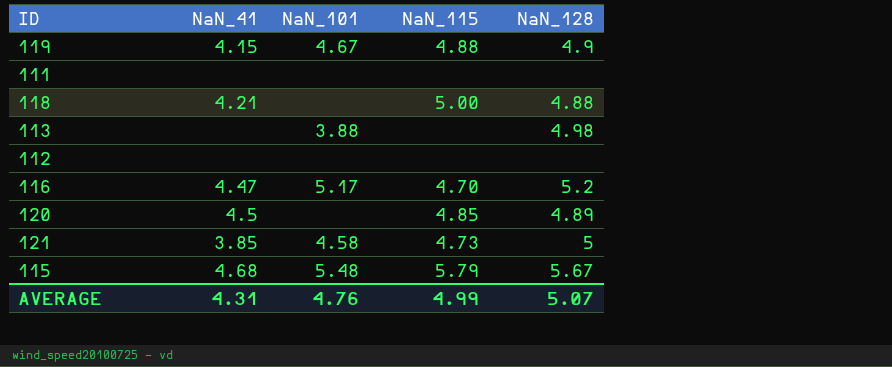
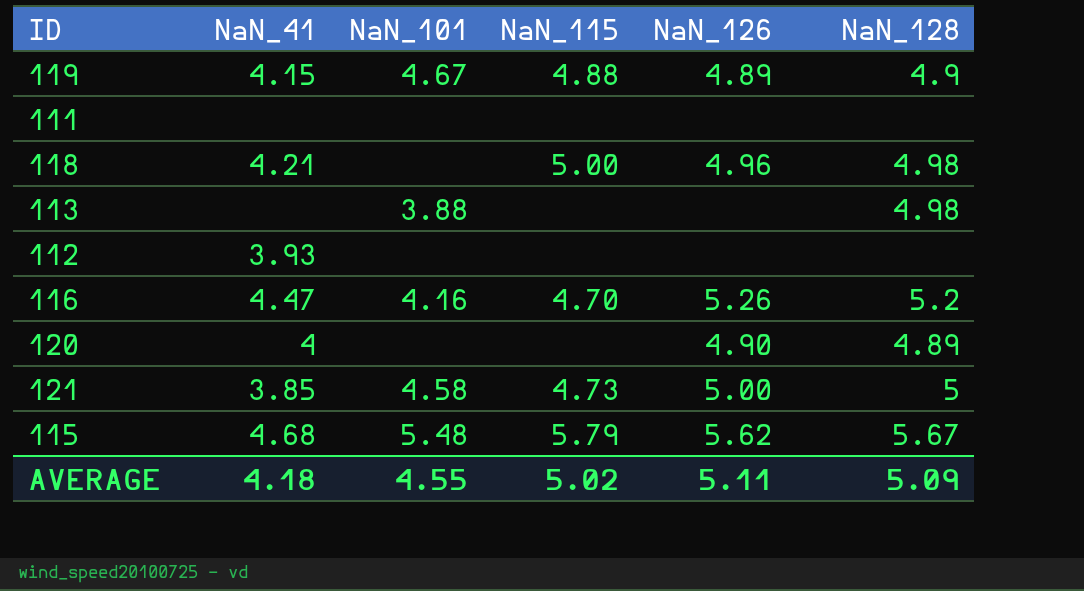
column NaN_126 | position: none -> 5
118 | NaN_128: 4.88 -> 4.98
112 | NaN_41: none -> 3.93
116 | NaN_101: 5.17 -> 4.16
120 | NaN_41: 4.5 -> 4
120 | NaN_115: 4.85 -> none
AVERAGE | NaN_41: 4.31 -> 4.18
AVERAGE | NaN_101: 4.76 -> 4.55
AVERAGE | NaN_115: 4.99 -> 5.02
AVERAGE | NaN_128: 5.07 -> 5.09

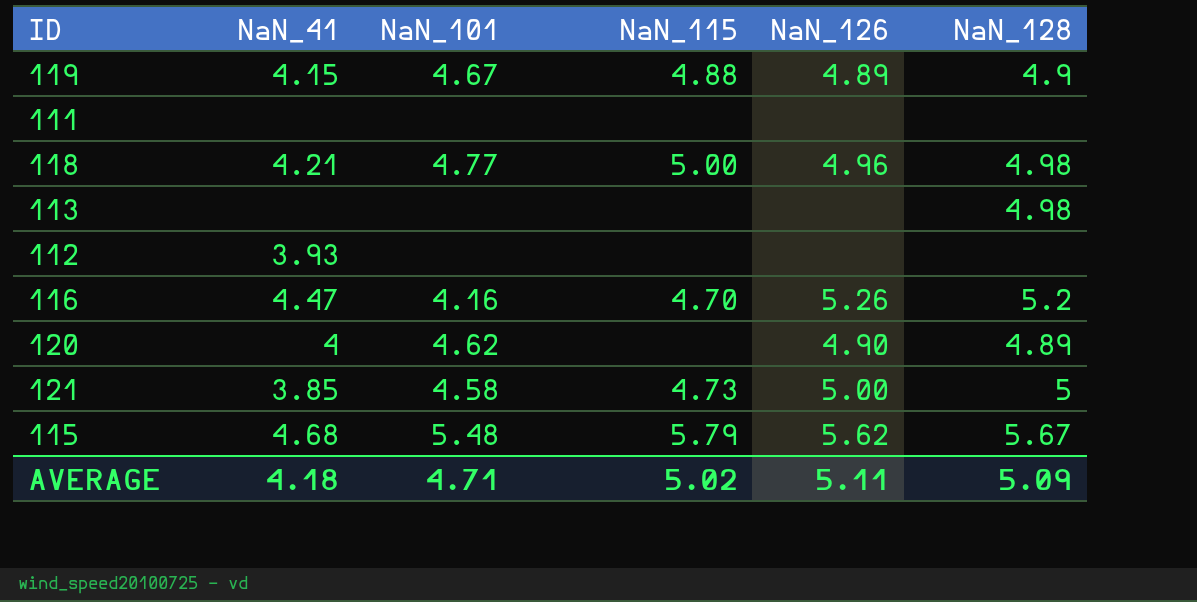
118 | NaN_101: none -> 4.77
113 | NaN_101: 3.88 -> none
120 | NaN_101: none -> 4.62
AVERAGE | NaN_101: 4.55 -> 4.71

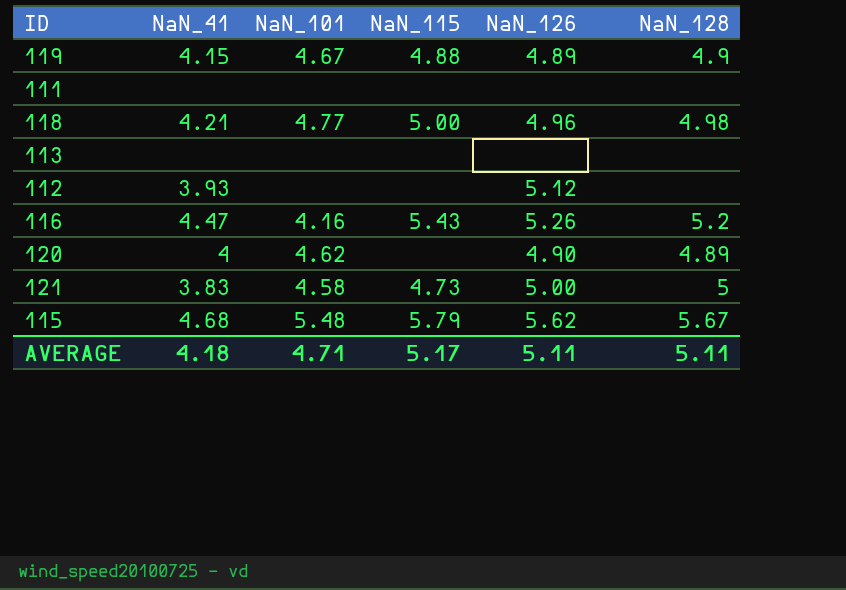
113 | NaN_128: 4.98 -> none
112 | NaN_126: none -> 5.12
116 | NaN_115: 4.70 -> 5.43
121 | NaN_41: 3.85 -> 3.83
AVERAGE | NaN_115: 5.02 -> 5.17
AVERAGE | NaN_128: 5.09 -> 5.11

